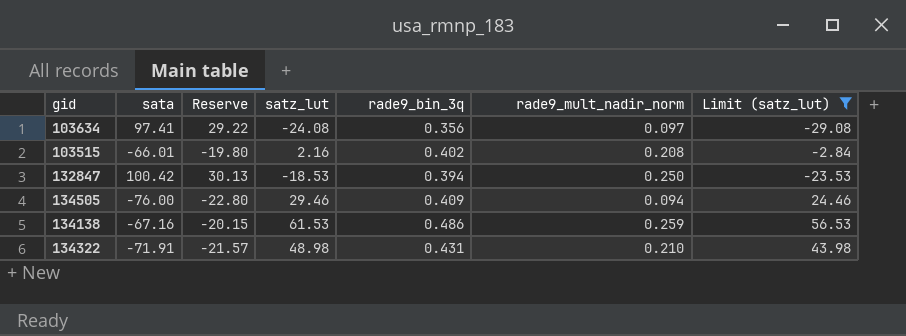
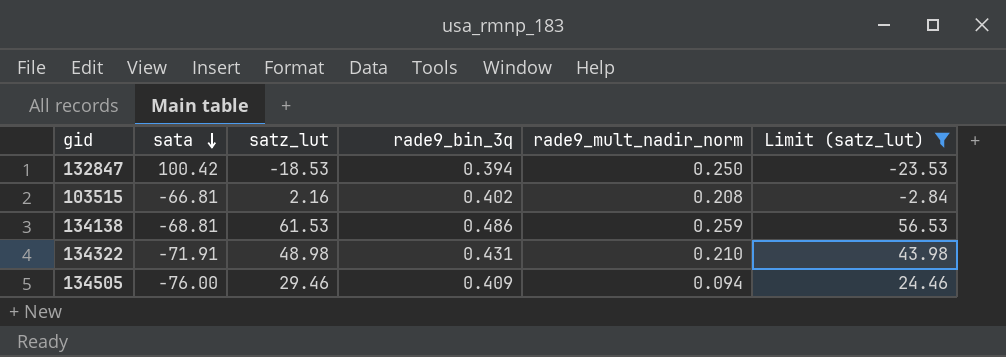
row order: none -> sata descending
column Reserve | formula: [sata] * 0.3 -> none
row 103634: 97.41 | 29.22 | -24.08 | 0.356 | 0.097 | -29.08 -> none
103515 | sata: -66.01 -> -66.81
134138 | sata: -67.16 -> -68.81

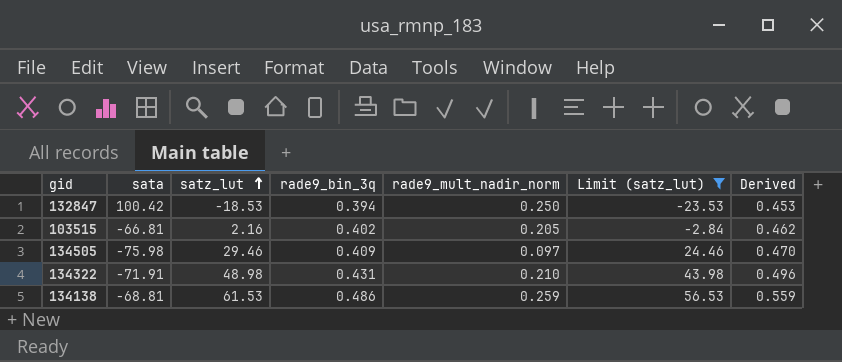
row order: sata descending -> satz_lut ascending
column Derived | formula: none -> [rade9_bin_3q] * 1.15
103515 | rade9_mult_nadir_norm: 0.208 -> 0.205
134505 | sata: -76.00 -> -75.98
134505 | rade9_mult_nadir_norm: 0.094 -> 0.097

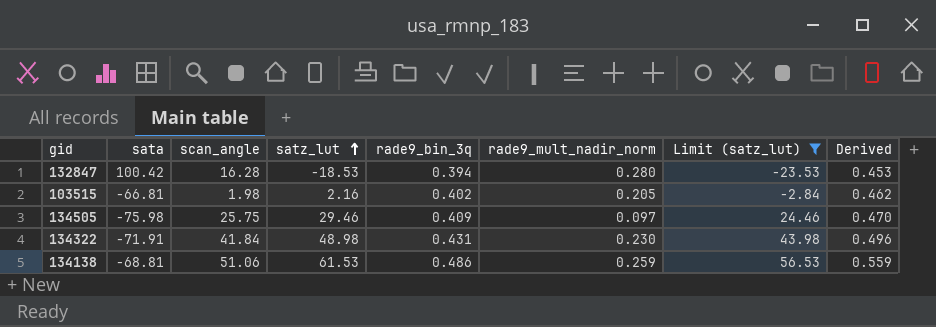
column scan_angle | position: none -> 3
132847 | rade9_mult_nadir_norm: 0.250 -> 0.280
134322 | rade9_mult_nadir_norm: 0.210 -> 0.230

